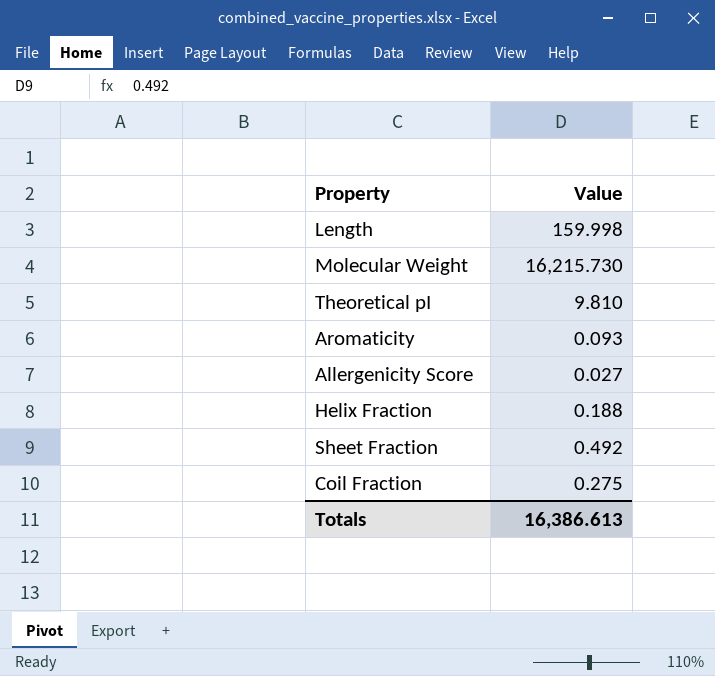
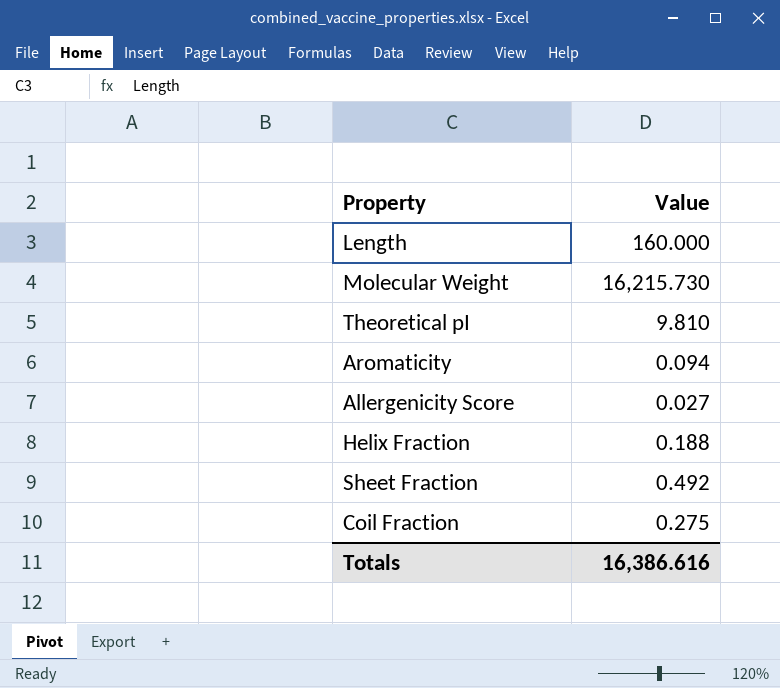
Length | Value: 159.998 -> 160.000
Aromaticity | Value: 0.093 -> 0.094
Totals | Value: 16,386.613 -> 16,386.616

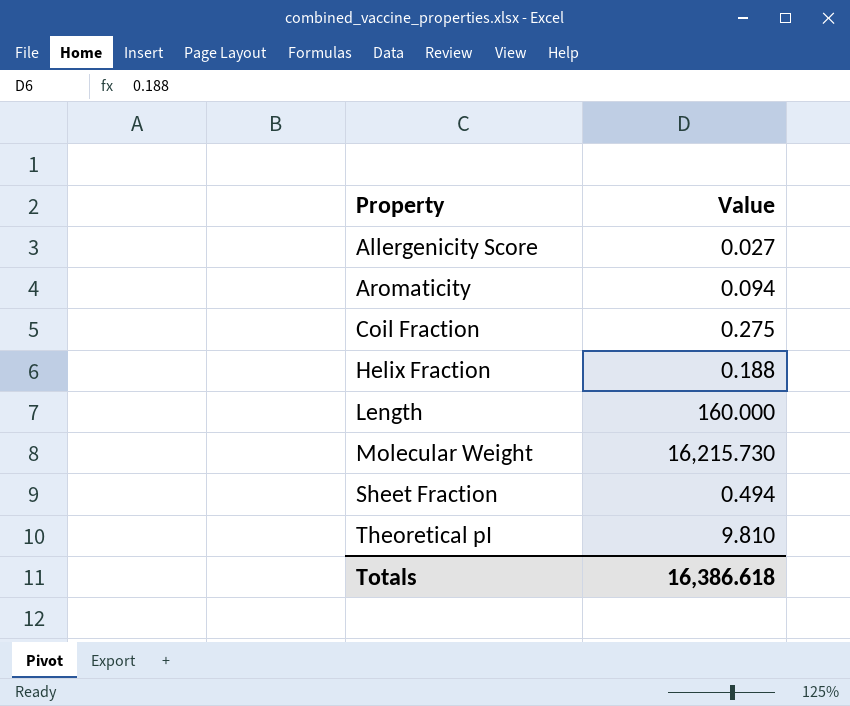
row order: none -> Property ascending
Sheet Fraction | Value: 0.492 -> 0.494
Totals | Value: 16,386.616 -> 16,386.618

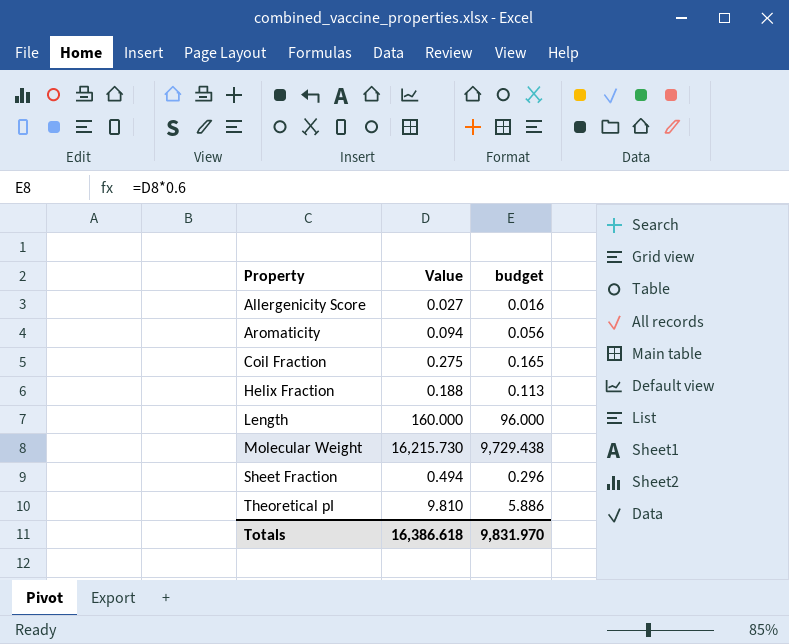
column budget | formula: none -> [Value] * 0.6

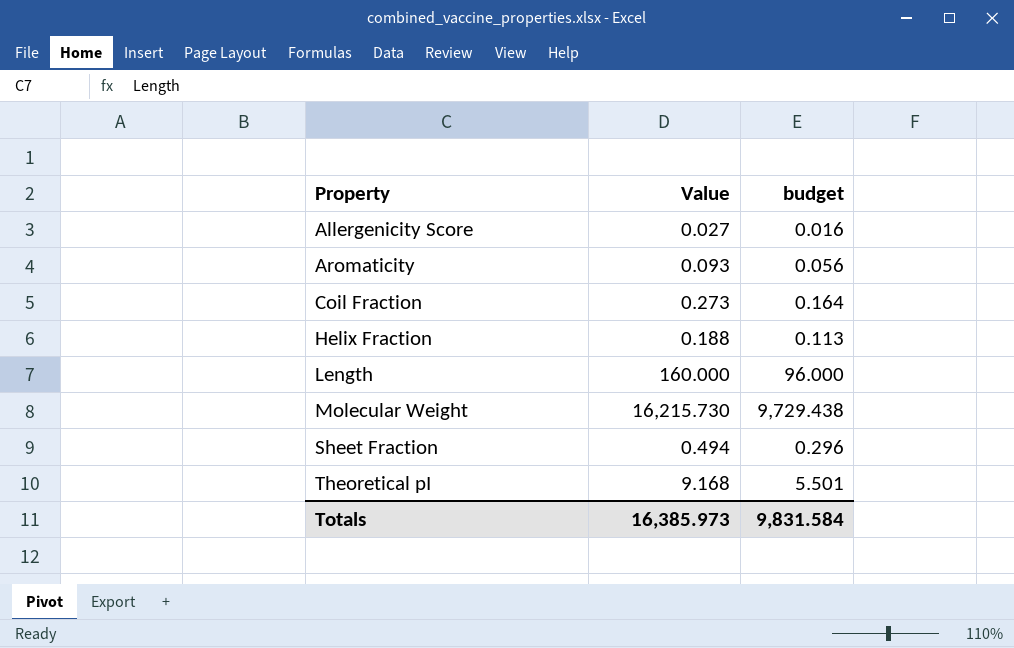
Aromaticity | Value: 0.094 -> 0.093
Coil Fraction | Value: 0.275 -> 0.273
Coil Fraction | budget: 0.165 -> 0.164
Theoretical pI | Value: 9.810 -> 9.168
Theoretical pI | budget: 5.886 -> 5.501
Totals | Value: 16,386.618 -> 16,385.973
Totals | budget: 9,831.970 -> 9,831.584

